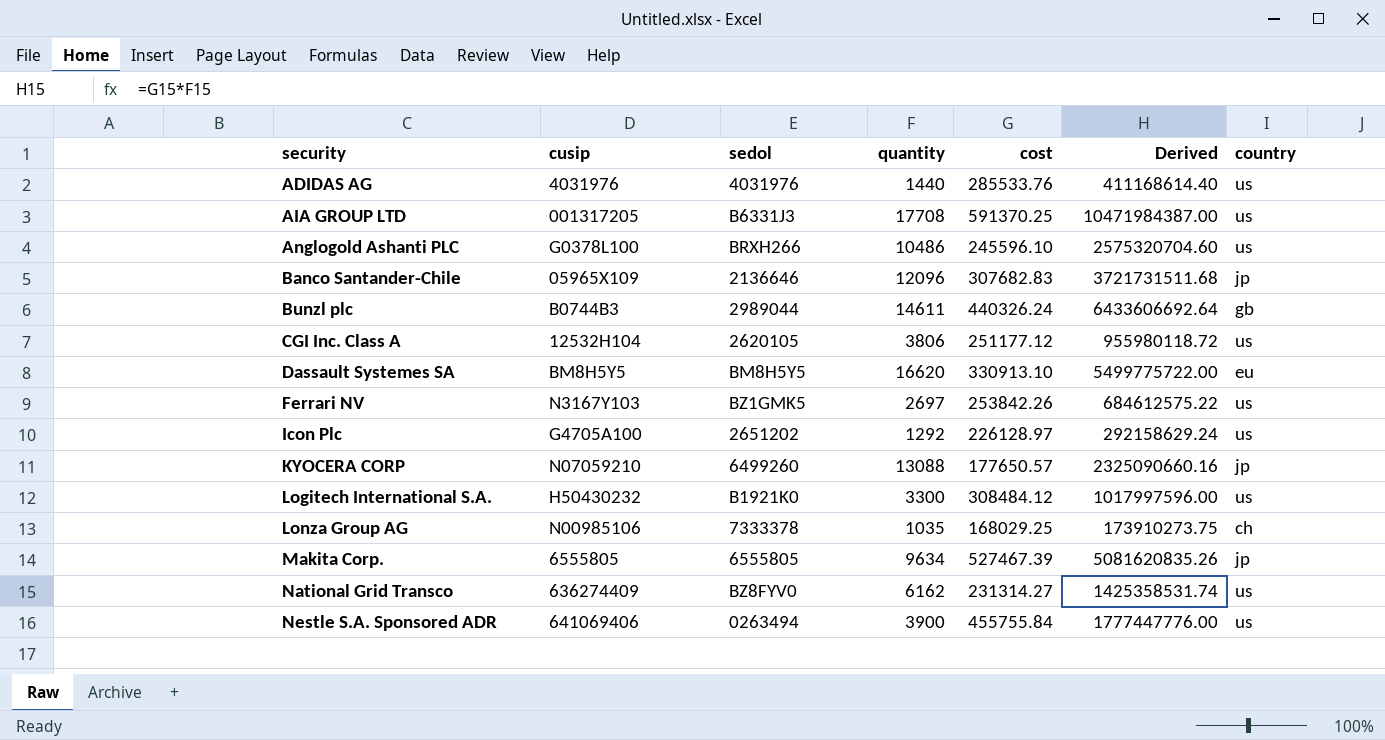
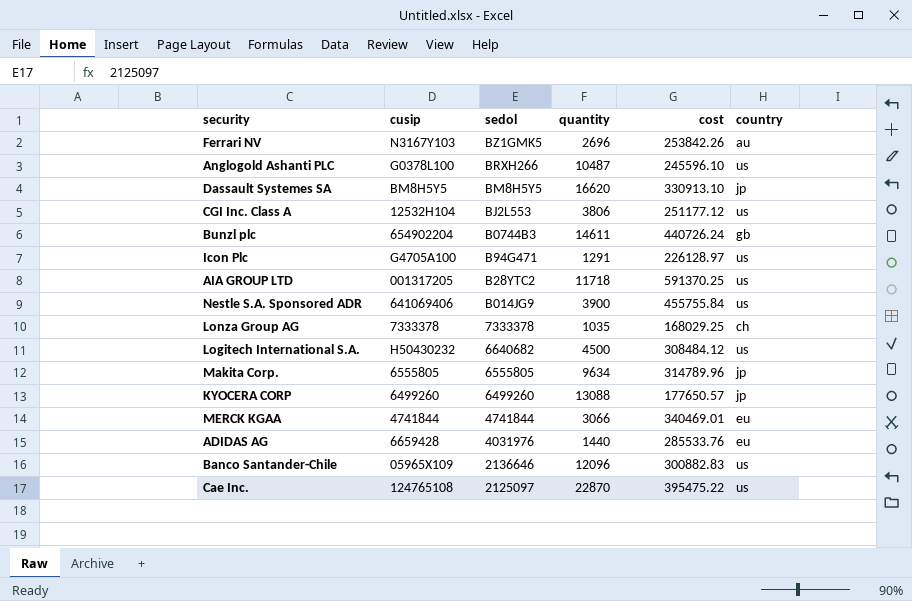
row order: security ascending -> sedol descending
column Derived | formula: [quantity] * [cost] -> none
row National Grid Transco: 636274409 | BZ8FYV0 | 6162 | 231314.27 | 1425358531.74 | us -> none
Ferrari NV | quantity: 2697 -> 2696
Ferrari NV | country: us -> au
Anglogold Ashanti PLC | quantity: 10486 -> 10487
Dassault Systemes SA | country: eu -> jp
CGI Inc. Class A | sedol: 2620105 -> BJ2L553
Bunzl plc | cusip: B0744B3 -> 654902204
Bunzl plc | sedol: 2989044 -> B0744B3
Bunzl plc | cost: 440326.24 -> 440726.24
Icon Plc | sedol: 2651202 -> B94G471
Icon Plc | quantity: 1292 -> 1291
AIA GROUP LTD | sedol: B6331J3 -> B28YTC2
AIA GROUP LTD | quantity: 17708 -> 11718
Nestle S.A. Sponsored ADR | sedol: 0263494 -> B014JG9
Lonza Group AG | cusip: N00985106 -> 7333378
Logitech International S.A. | sedol: B1921K0 -> 6640682
Logitech International S.A. | quantity: 3300 -> 4500
Makita Corp. | cost: 527467.39 -> 314789.96
KYOCERA CORP | cusip: N07059210 -> 6499260
row MERCK KGAA: none -> 4741844 | 4741844 | 3066 | 340469.01 | eu
ADIDAS AG | cusip: 4031976 -> 6659428
ADIDAS AG | country: us -> eu
Banco Santander-Chile | cost: 307682.83 -> 300882.83
Banco Santander-Chile | country: jp -> us
row Cae Inc.: none -> 124765108 | 2125097 | 22870 | 395475.22 | us

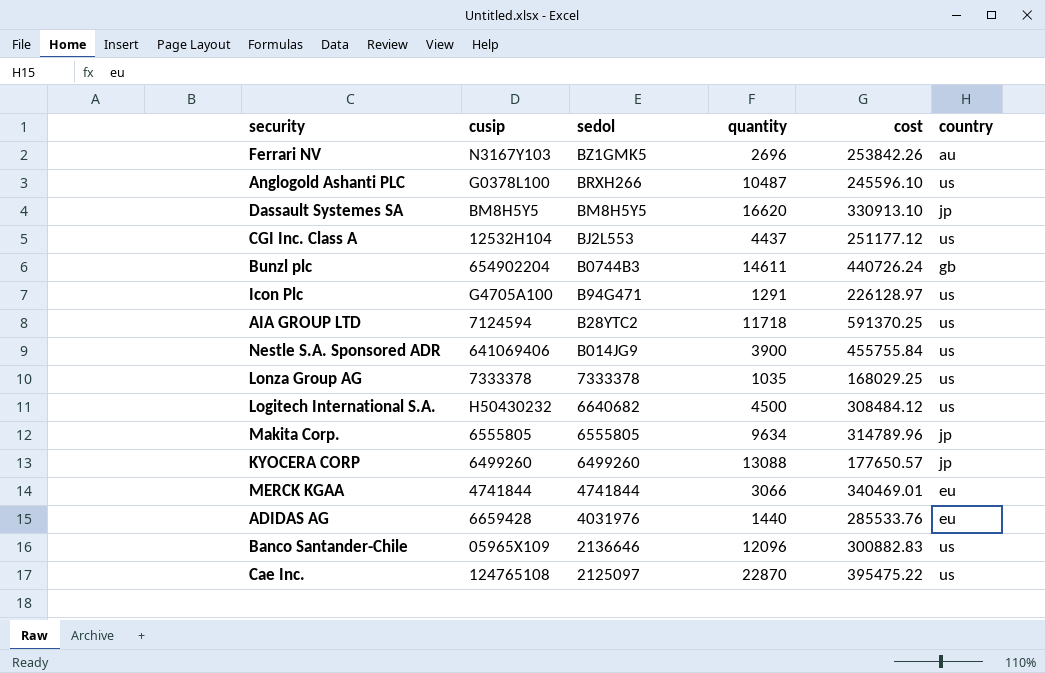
CGI Inc. Class A | quantity: 3806 -> 4437
AIA GROUP LTD | cusip: 001317205 -> 7124594
Lonza Group AG | country: ch -> us

